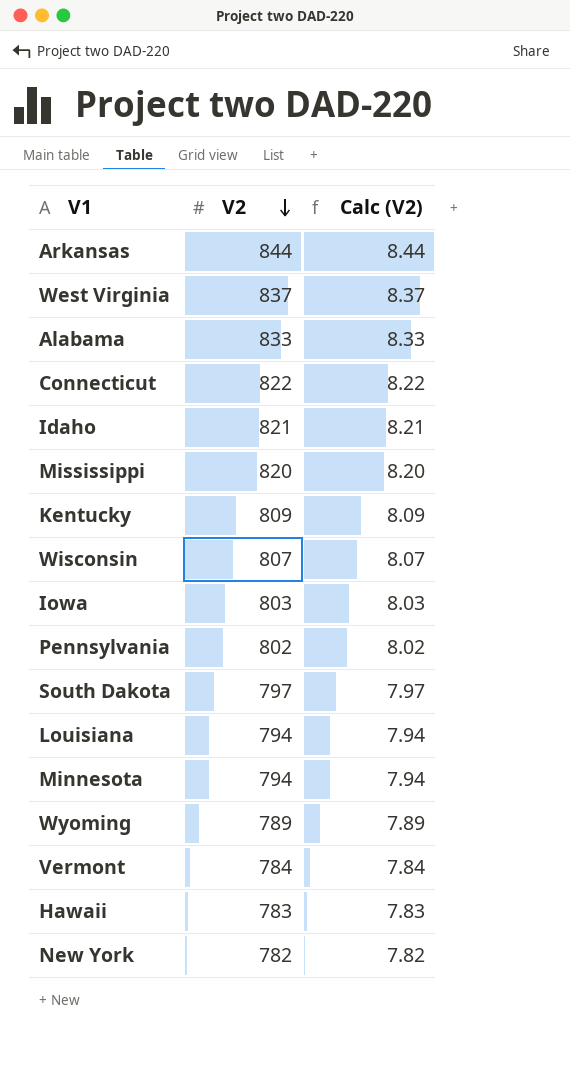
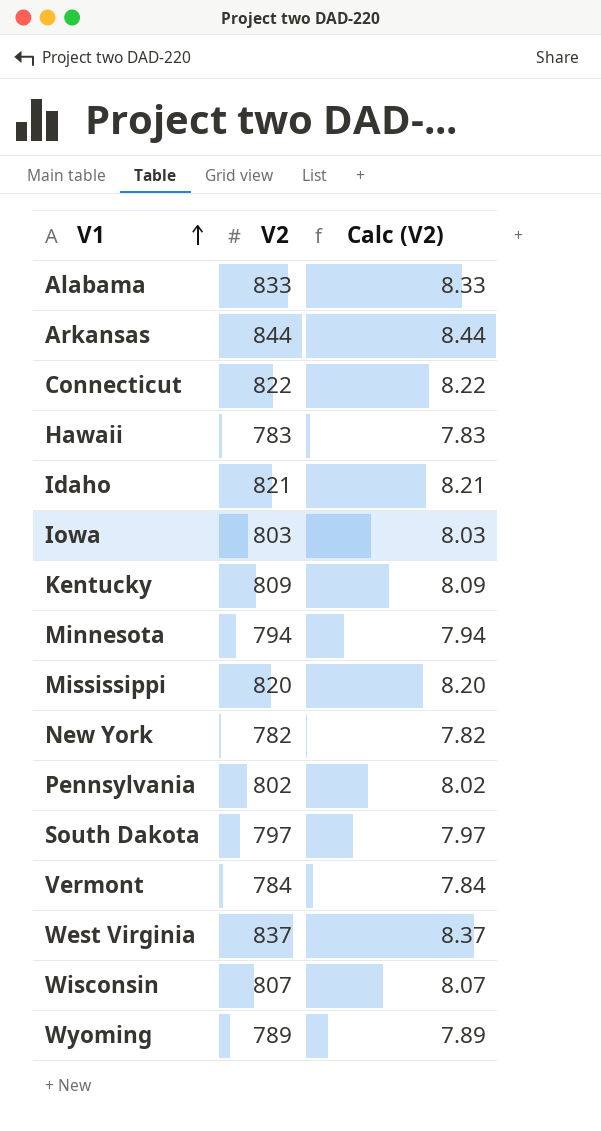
row order: V2 descending -> V1 ascending
row Louisiana: 794 | 7.94 -> none

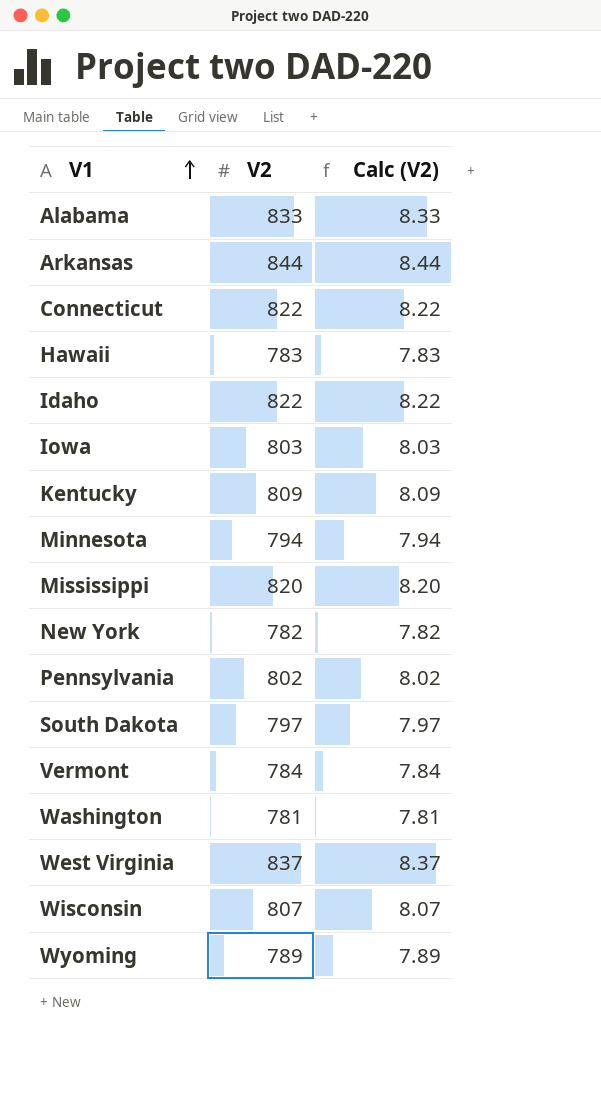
Idaho | V2: 821 -> 822
Idaho | Calc (V2): 8.21 -> 8.22
row Washington: none -> 781 | 7.81

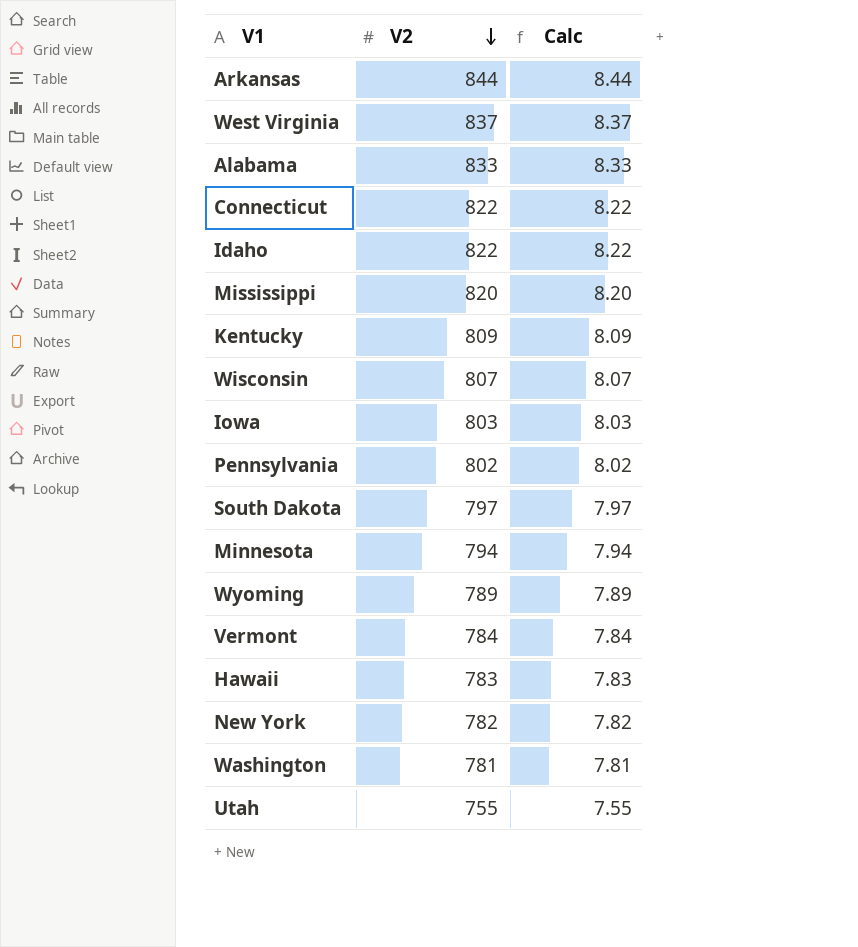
row order: V1 ascending -> V2 descending
column name: Calc (V2) -> Calc
row Utah: none -> 755 | 7.55

